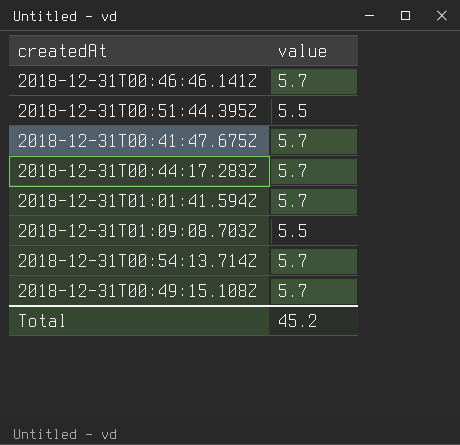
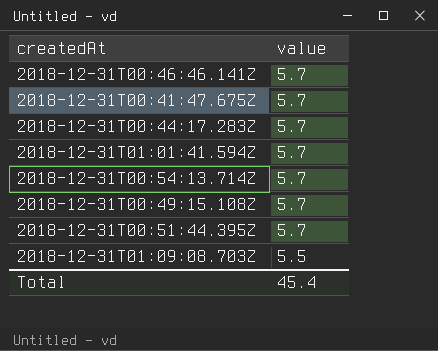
row order: none -> value descending
2018-12-31T00:51:44.395Z | value: 5.5 -> 5.7
Total | value: 45.2 -> 45.4

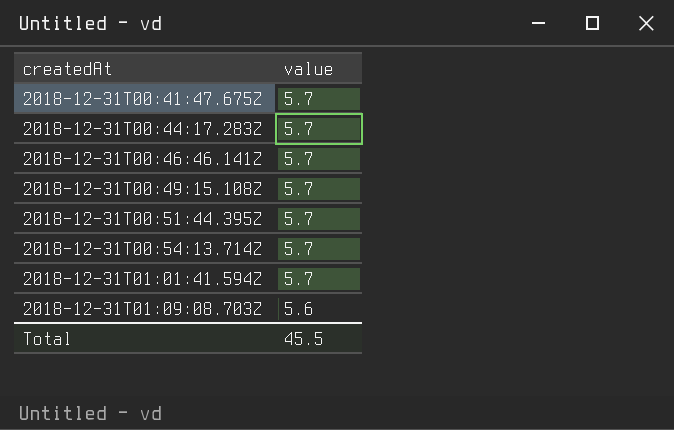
row order: value descending -> createdAt ascending
2018-12-31T01:09:08.703Z | value: 5.5 -> 5.6
Total | value: 45.4 -> 45.5

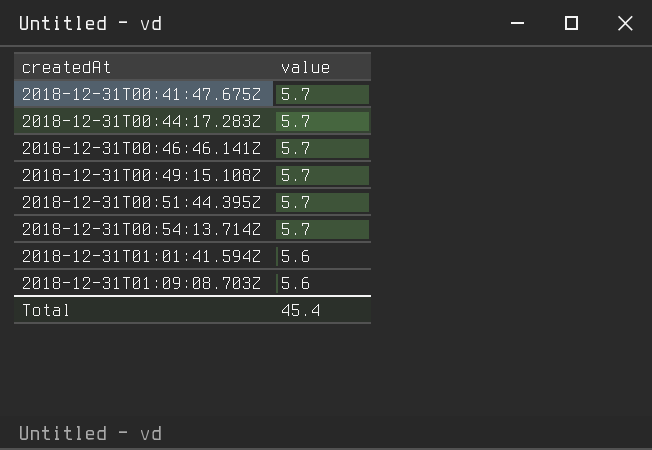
2018-12-31T01:01:41.594Z | value: 5.7 -> 5.6
Total | value: 45.5 -> 45.4

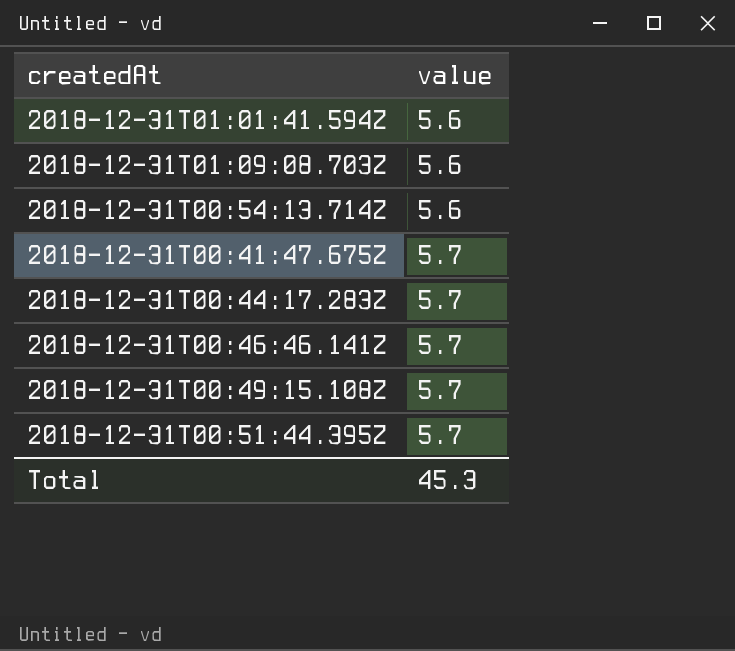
row order: createdAt ascending -> value ascending
2018-12-31T00:54:13.714Z | value: 5.7 -> 5.6
Total | value: 45.4 -> 45.3

